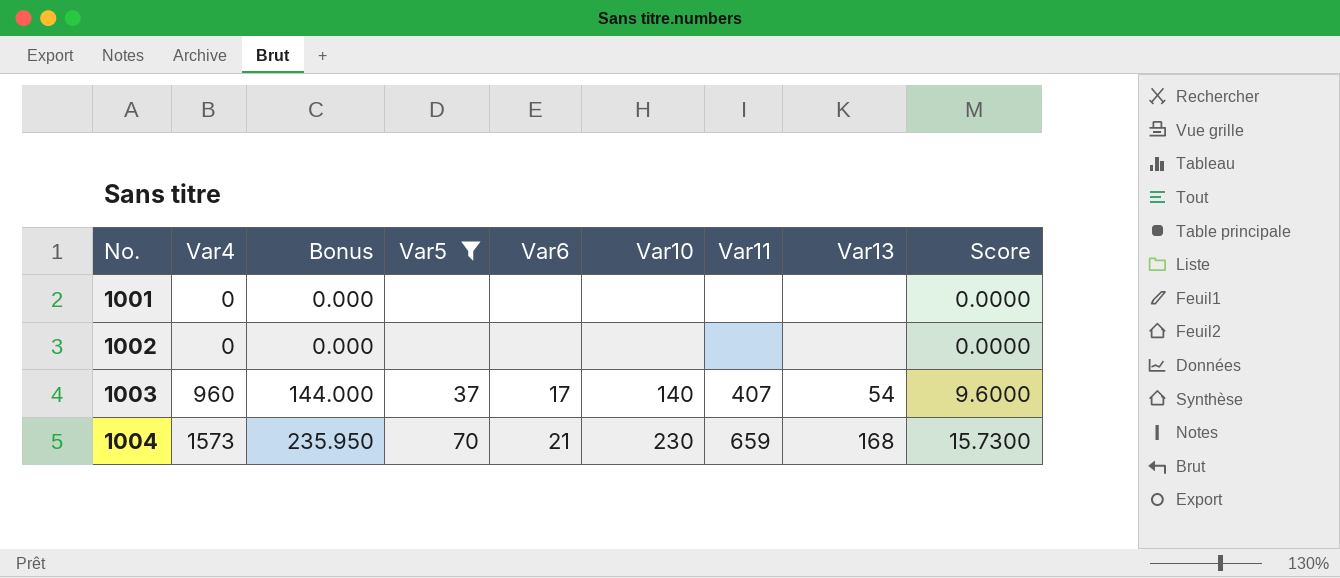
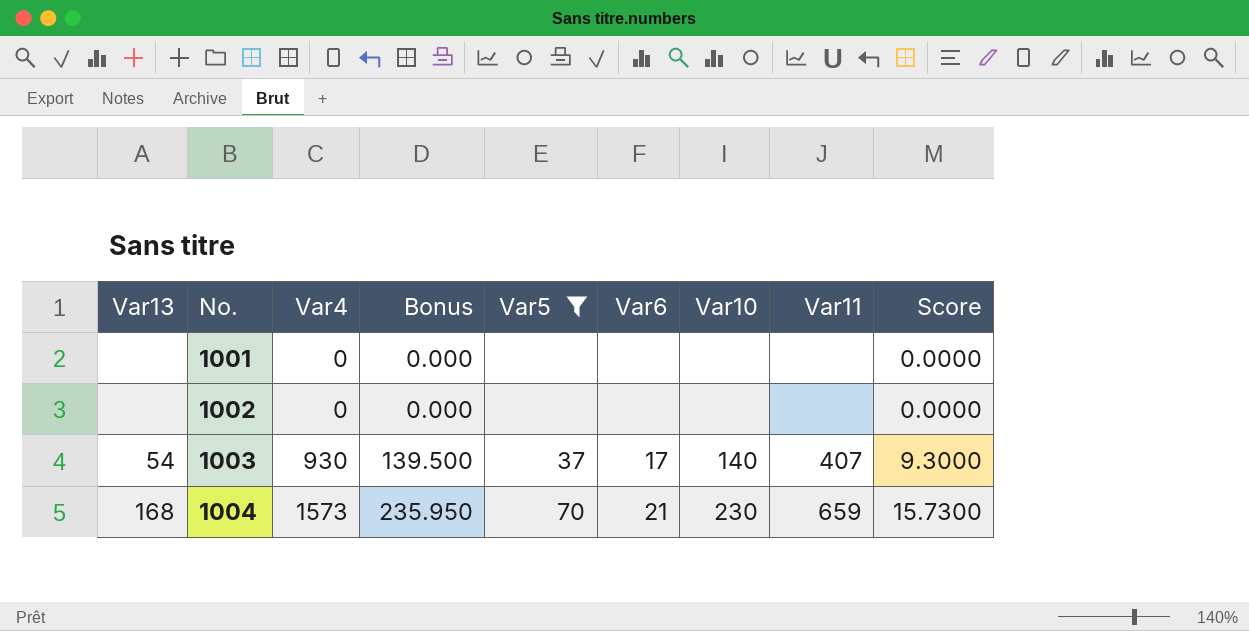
column Var13 | position: 8 -> 1
1003 | Var4: 960 -> 930
1003 | Bonus: 144.000 -> 139.500
1003 | Score: 9.6000 -> 9.3000

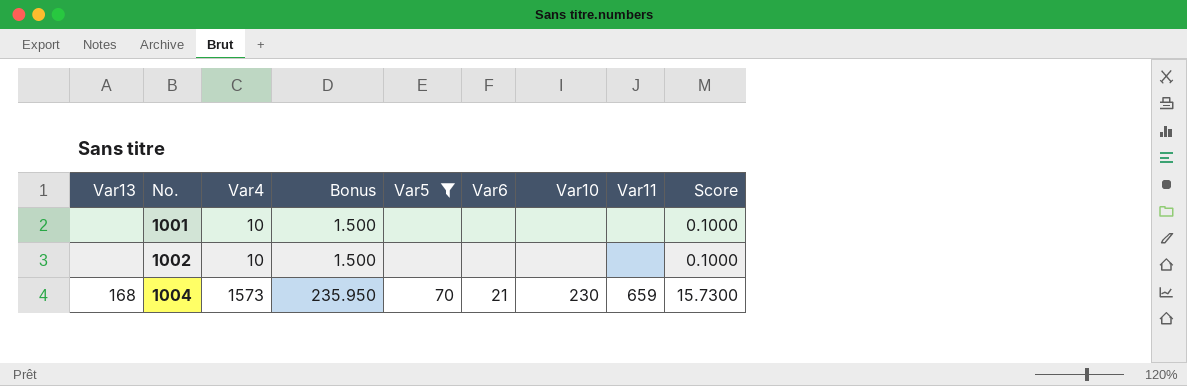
row 1003: 54 | 930 | 139.500 | 37 | 17 | 140 | 407 | 9.3000 -> none
1001 | Var4: 0 -> 10
1001 | Bonus: 0.000 -> 1.500
1001 | Score: 0.0000 -> 0.1000
1002 | Var4: 0 -> 10
1002 | Bonus: 0.000 -> 1.500
1002 | Score: 0.0000 -> 0.1000

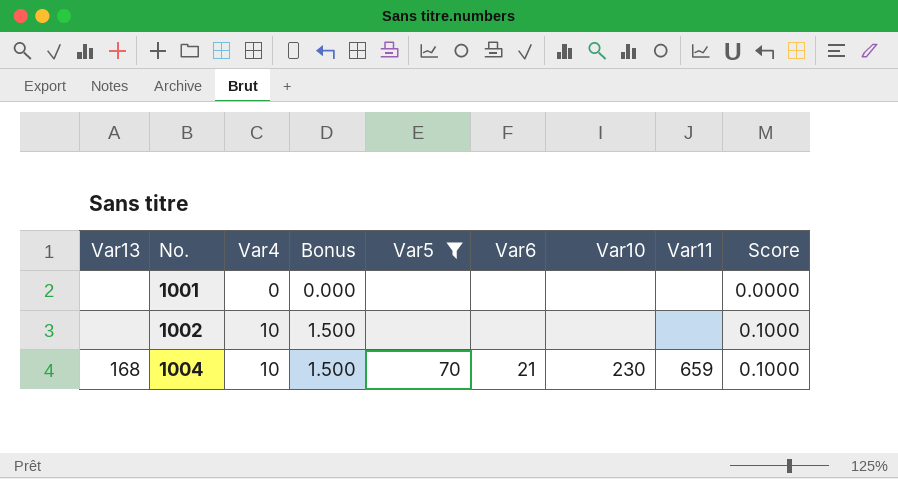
1001 | Var4: 10 -> 0
1001 | Bonus: 1.500 -> 0.000
1001 | Score: 0.1000 -> 0.0000
1004 | Var4: 1573 -> 10
1004 | Bonus: 235.950 -> 1.500
1004 | Score: 15.7300 -> 0.1000

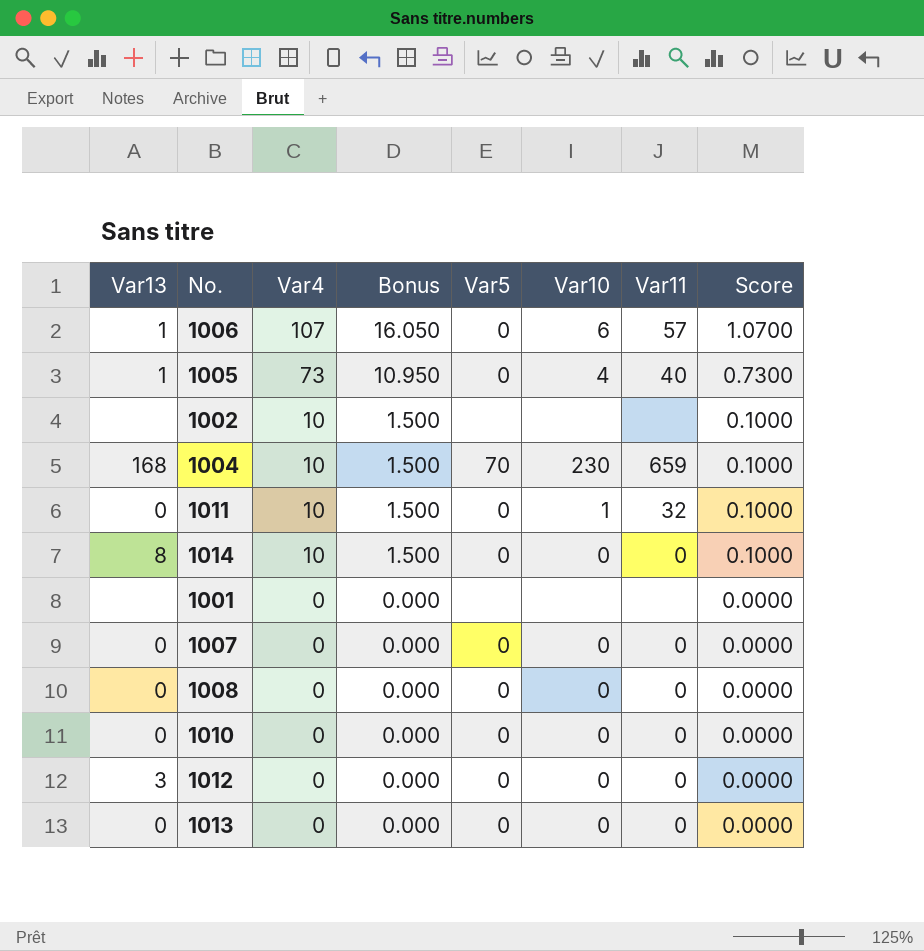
filter: Var5 != 0 -> none
row order: No. ascending -> Var4 descending
column Var6 | position: 6 -> none

